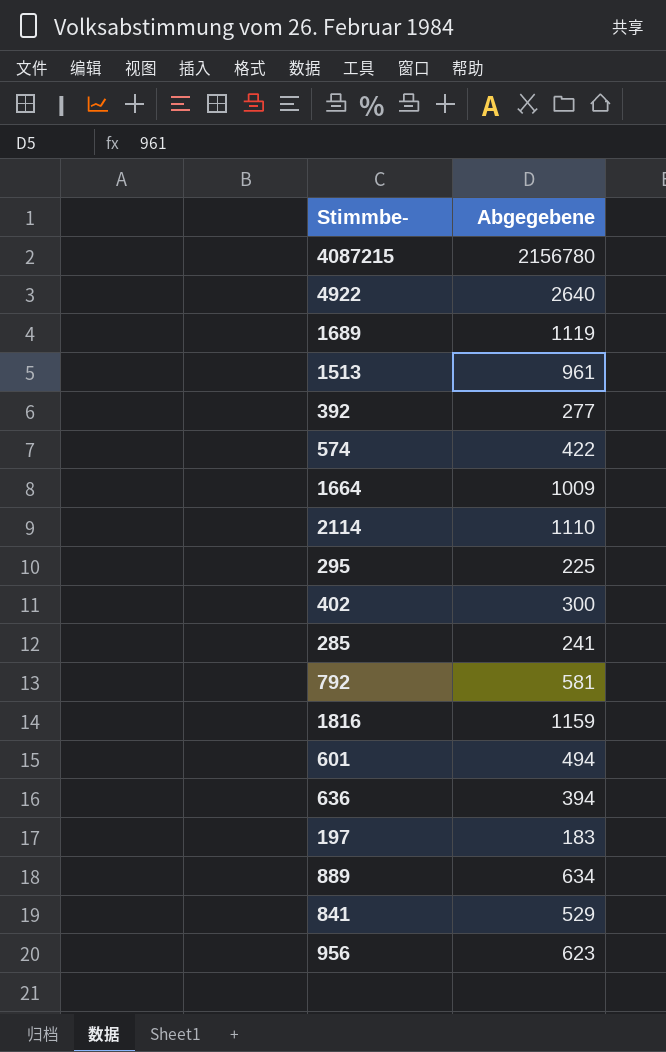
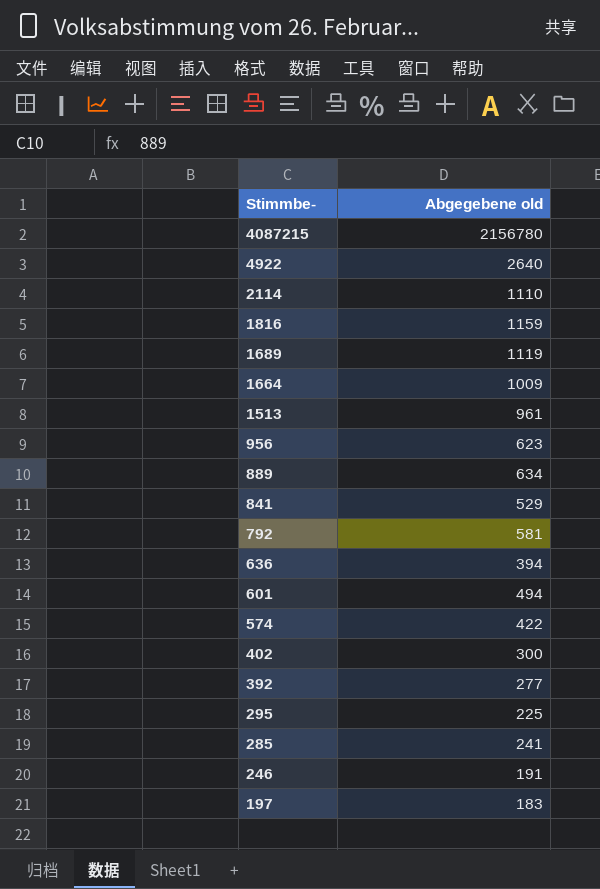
row order: none -> Stimmbe- descending
column name: Abgegebene -> Abgegebene old
row 246: none -> 191

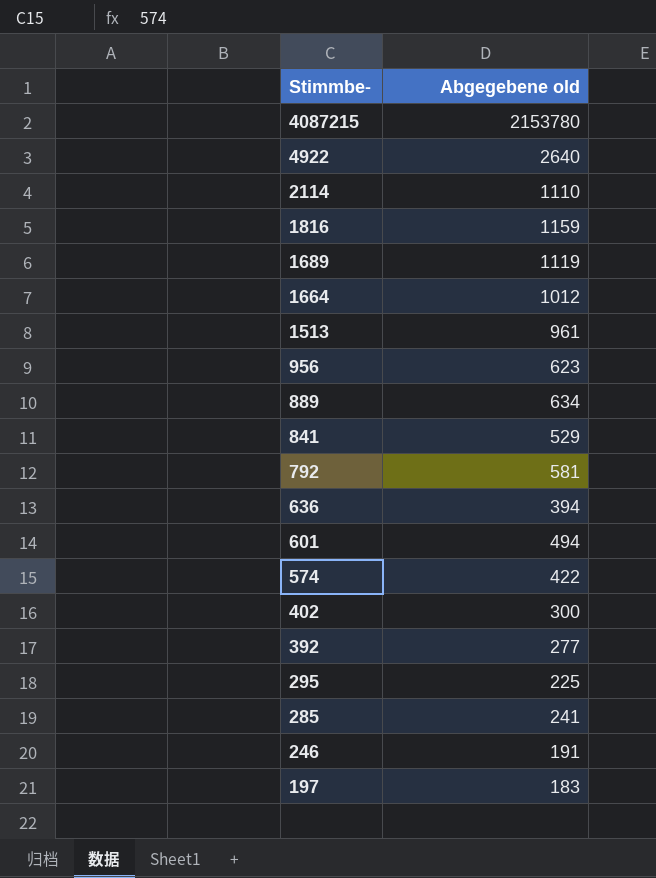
4087215 | Abgegebene old: 2156780 -> 2153780
1664 | Abgegebene old: 1009 -> 1012

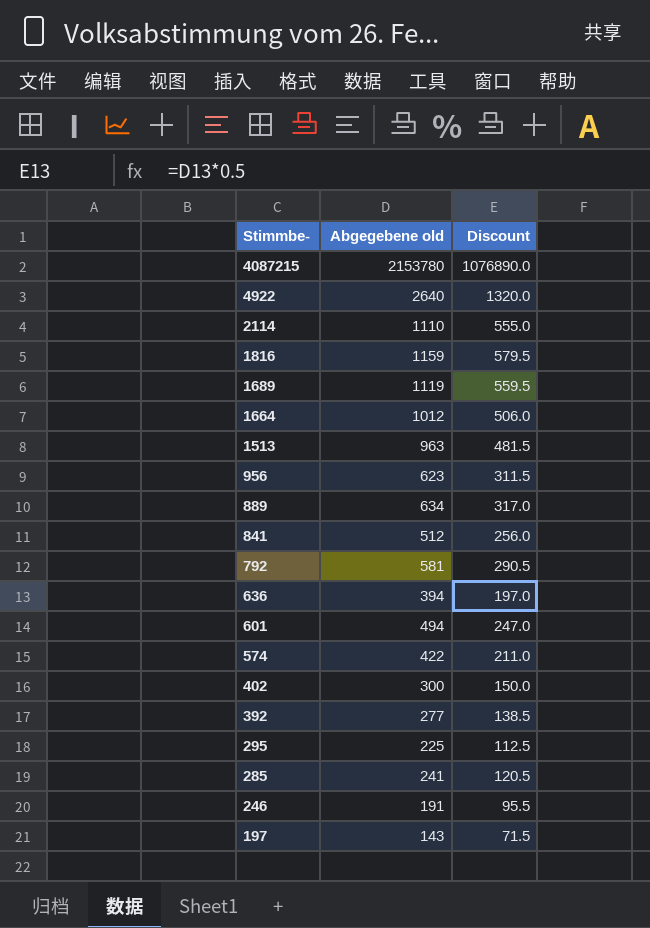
column Discount | formula: none -> [Abgegebene old] * 0.5
1513 | Abgegebene old: 961 -> 963
841 | Abgegebene old: 529 -> 512
197 | Abgegebene old: 183 -> 143

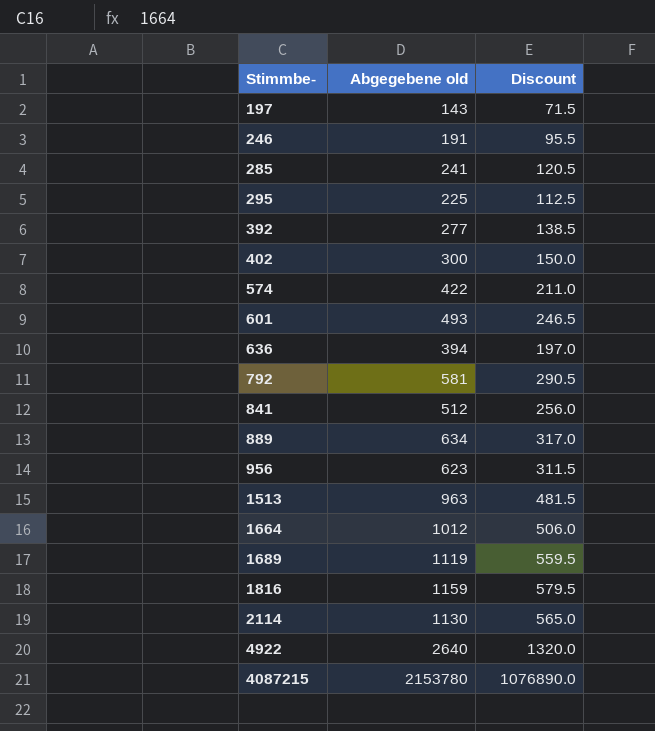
row order: Stimmbe- descending -> Stimmbe- ascending
601 | Abgegebene old: 494 -> 493
601 | Discount: 247.0 -> 246.5
2114 | Abgegebene old: 1110 -> 1130
2114 | Discount: 555.0 -> 565.0

